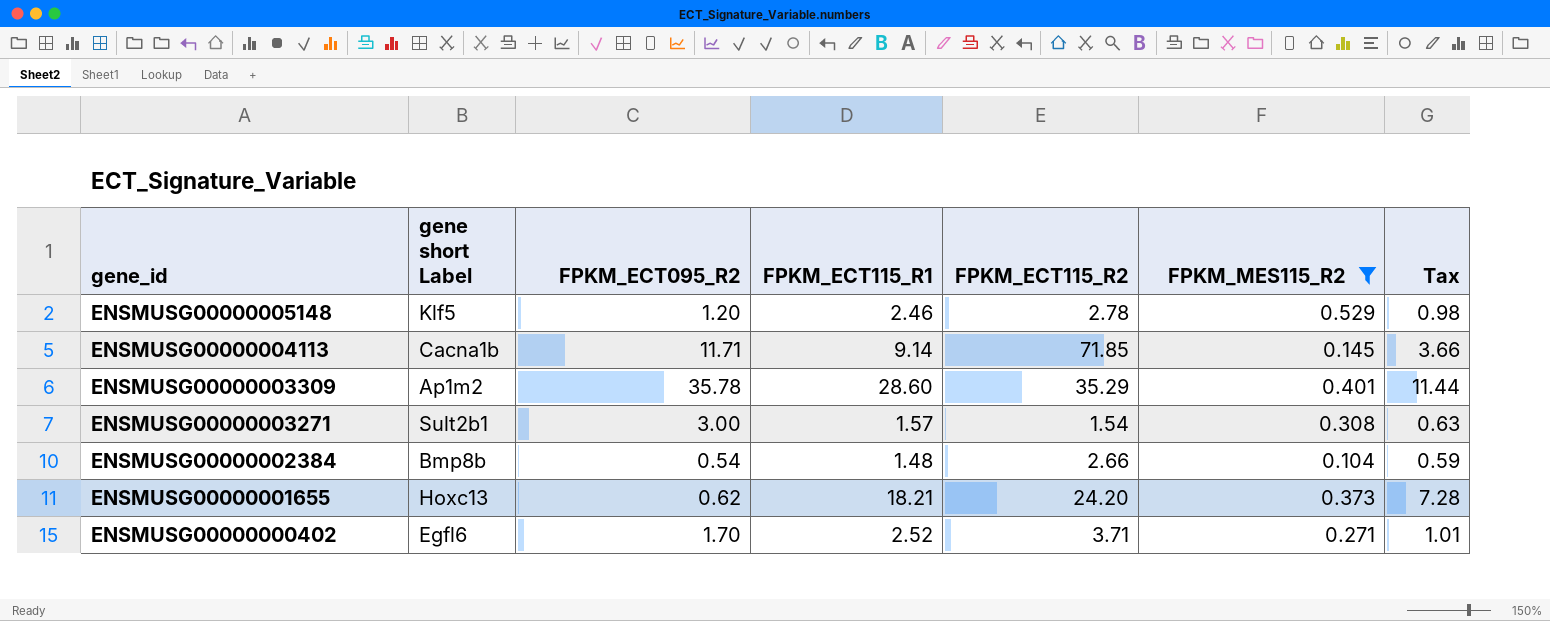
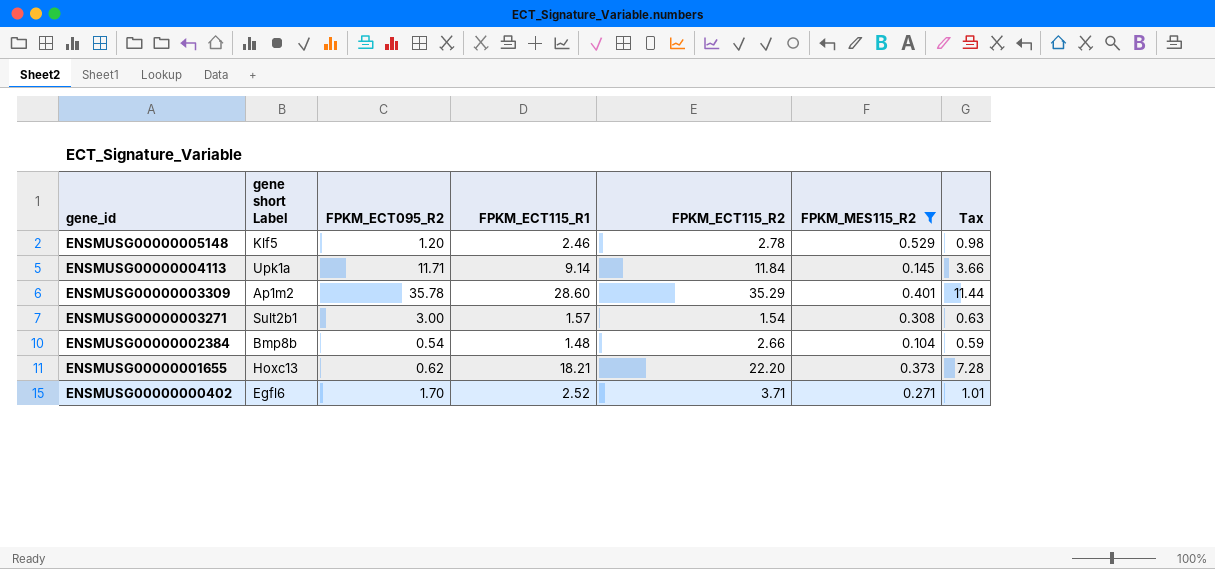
ENSMUSG00000004113 | gene short Label: Cacna1b -> Upk1a
ENSMUSG00000004113 | FPKM_ECT115_R2: 71.85 -> 11.84
ENSMUSG00000001655 | FPKM_ECT115_R2: 24.20 -> 22.20

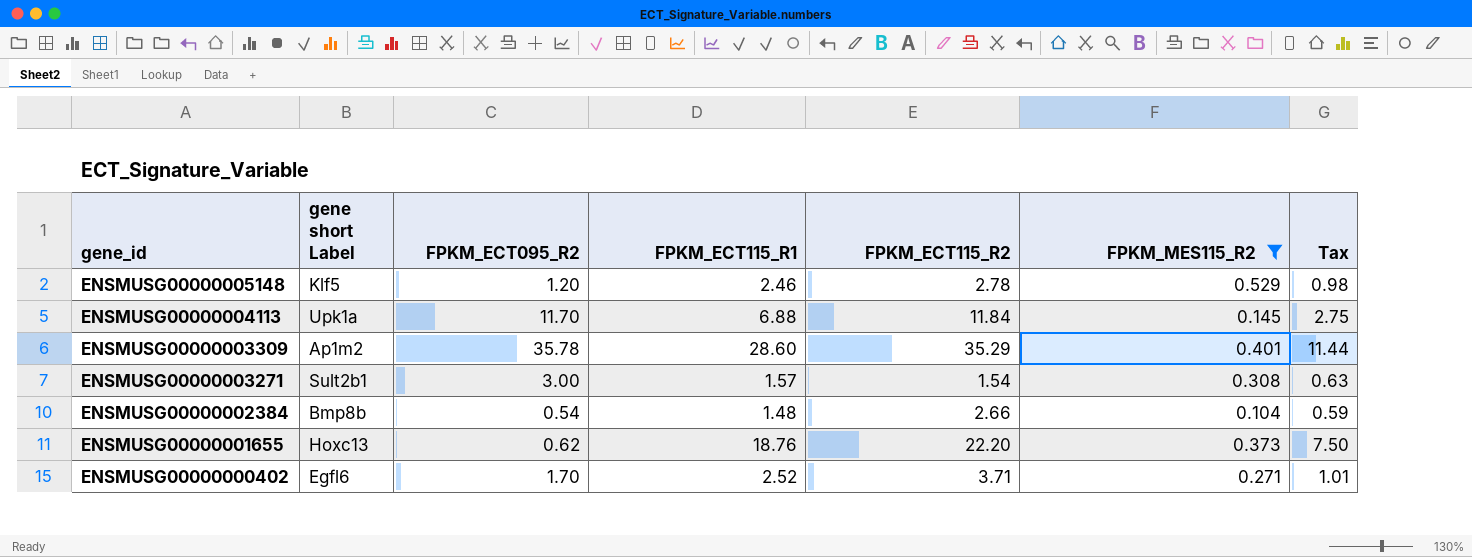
ENSMUSG00000004113 | FPKM_ECT095_R2: 11.71 -> 11.70
ENSMUSG00000004113 | FPKM_ECT115_R1: 9.14 -> 6.88
ENSMUSG00000004113 | Tax: 3.66 -> 2.75
ENSMUSG00000001655 | FPKM_ECT115_R1: 18.21 -> 18.76
ENSMUSG00000001655 | Tax: 7.28 -> 7.50

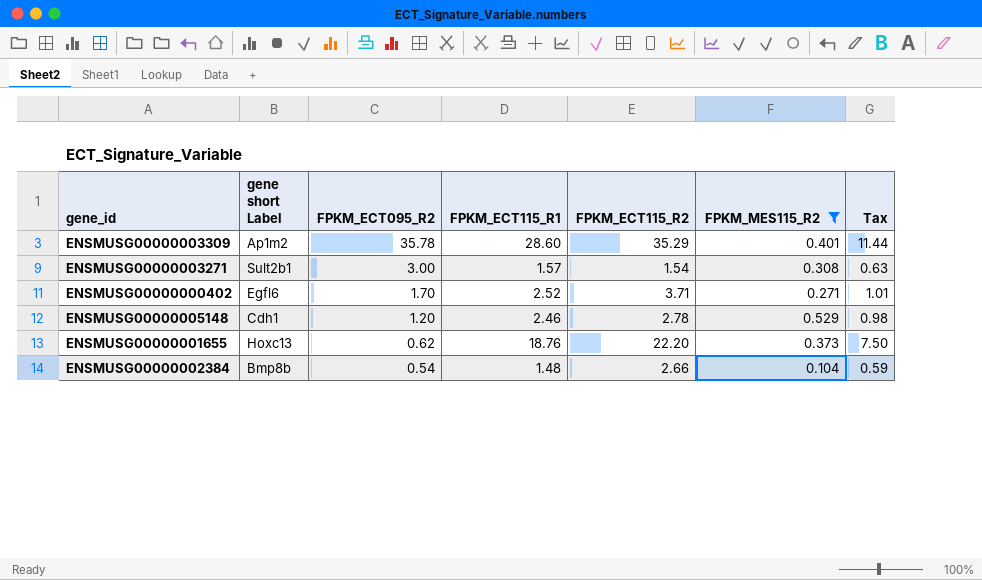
row order: gene_id descending -> FPKM_ECT095_R2 descending
row ENSMUSG00000004113: Upk1a | 11.70 | 6.88 | 11.84 | 0.145 | 2.75 -> none
ENSMUSG00000005148 | gene short Label: Klf5 -> Cdh1

